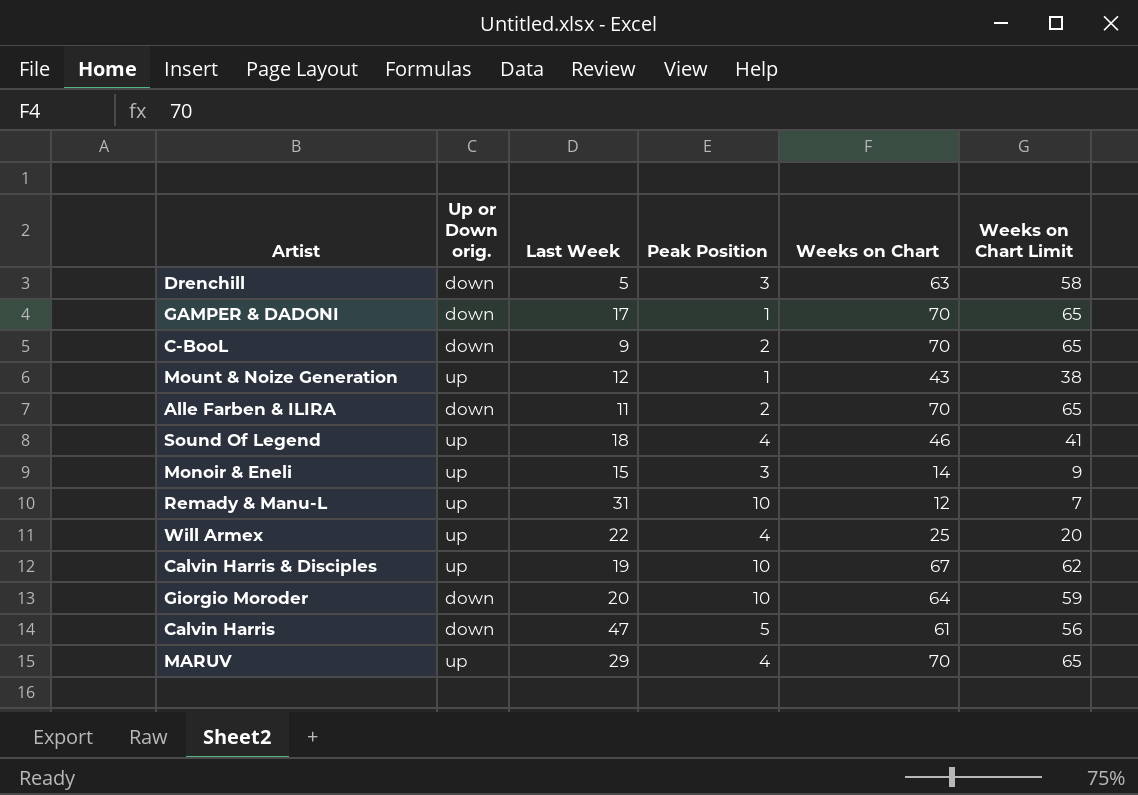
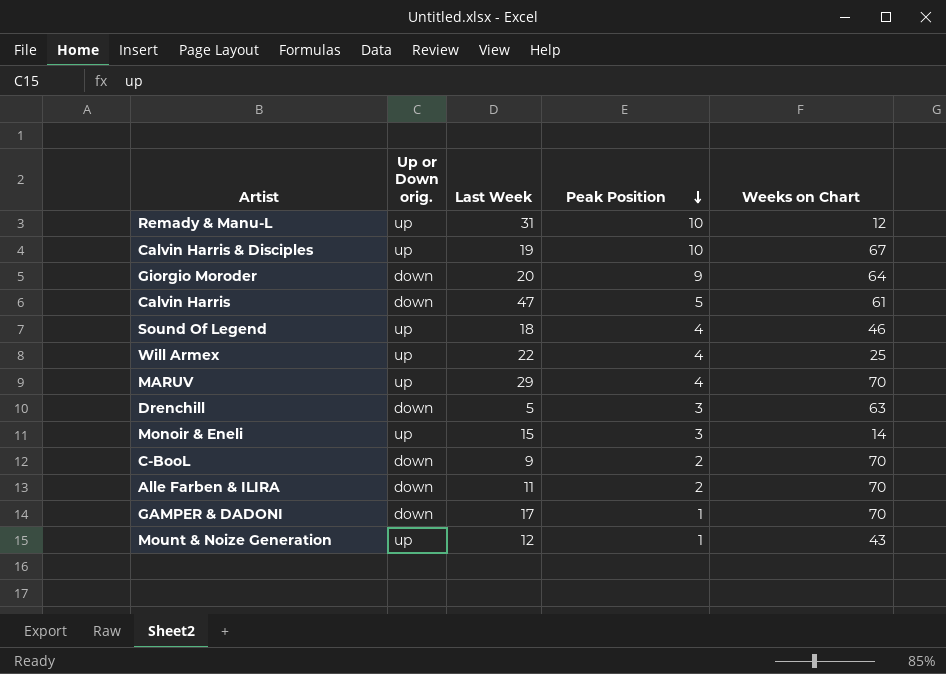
row order: none -> Peak Position descending
column Weeks on Chart Limit | formula: [Weeks on Chart] - 5 -> none
Giorgio Moroder | Peak Position: 10 -> 9

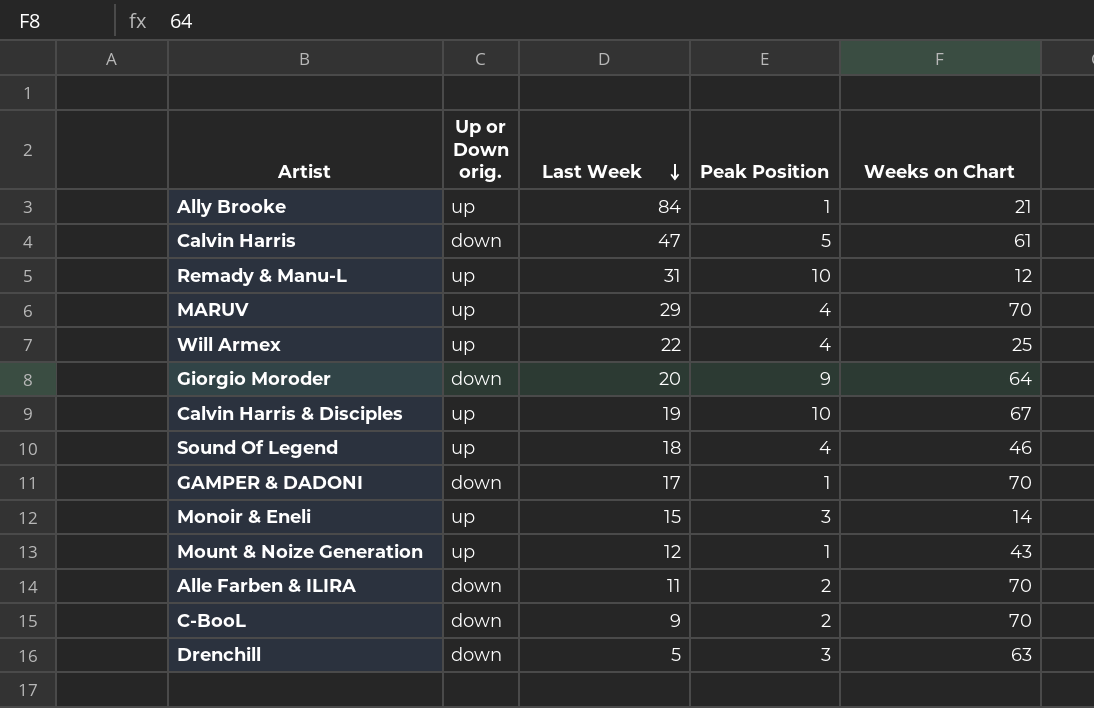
row order: Peak Position descending -> Last Week descending
row Ally Brooke: none -> up | 84 | 1 | 21

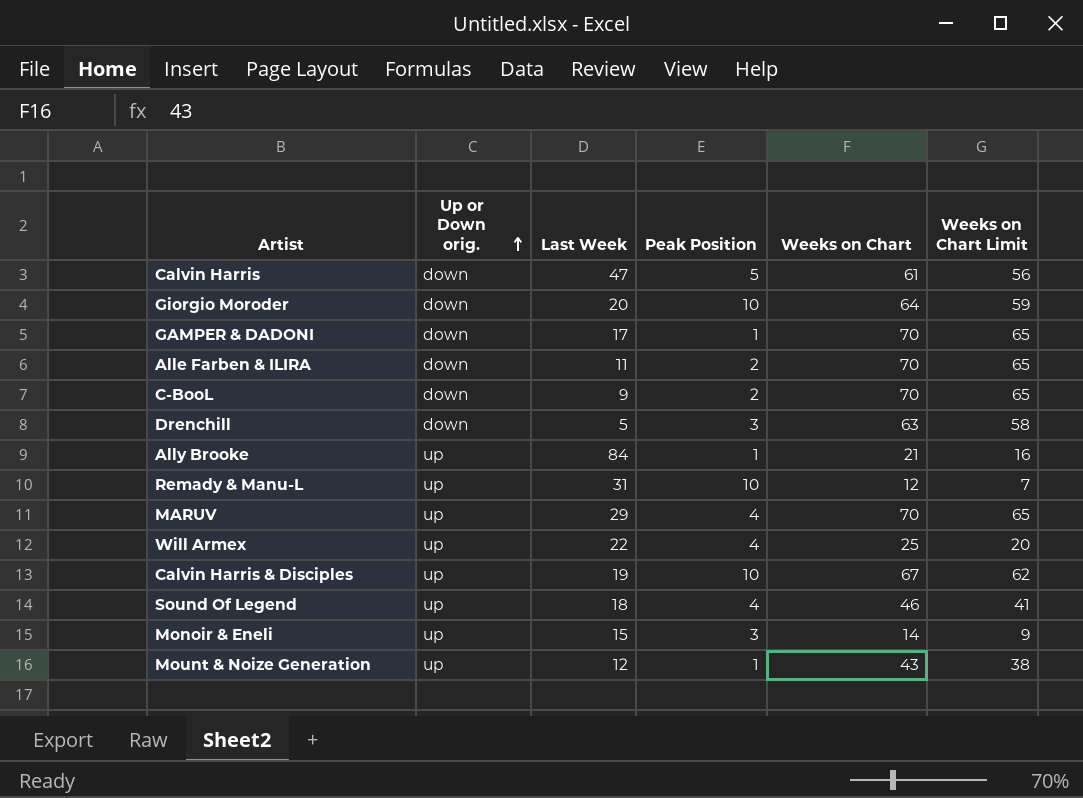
row order: Last Week descending -> Up or Down orig. ascending
column Weeks on Chart Limit | formula: none -> [Weeks on Chart] - 5
Giorgio Moroder | Peak Position: 9 -> 10

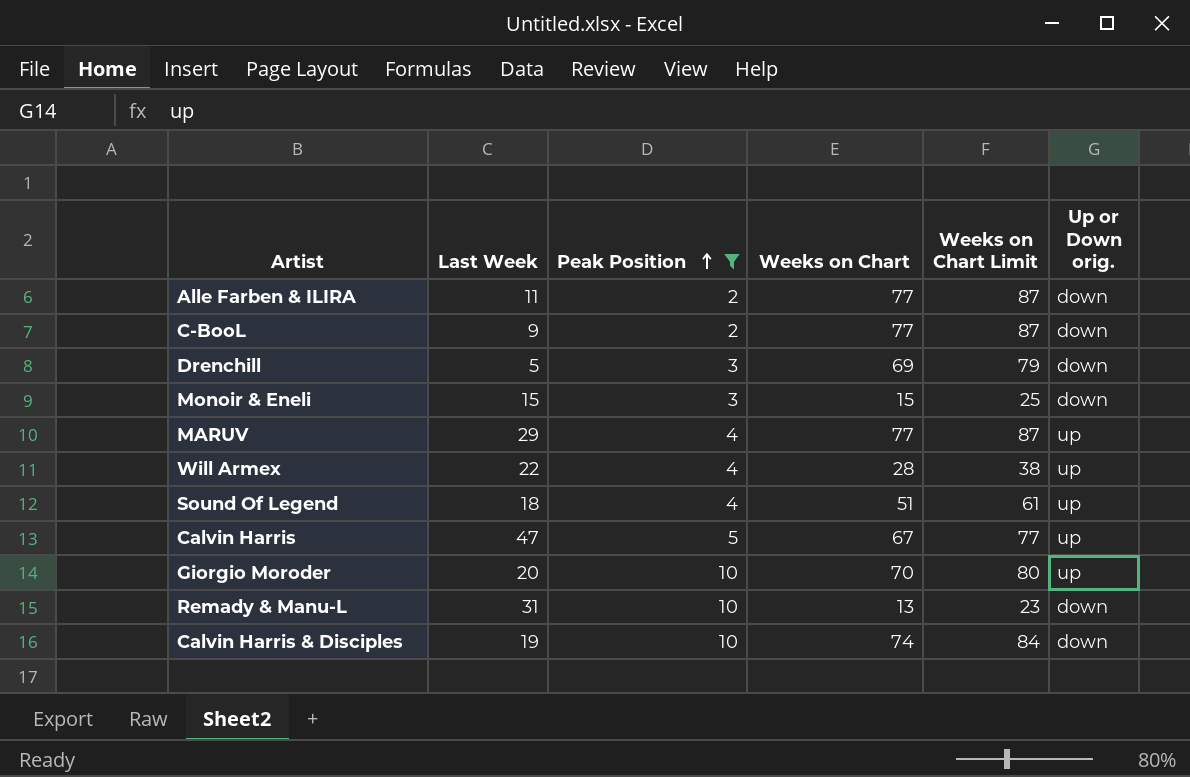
filter: none -> Peak Position != 1
row order: Up or Down orig. ascending -> Peak Position ascending
column Weeks on Chart Limit | formula: [Weeks on Chart] - 5 -> [Weeks on Chart] + 10
column Up or Down orig. | position: 2 -> 6
Alle Farben & ILIRA | Weeks on Chart: 70 -> 77
C-BooL | Weeks on Chart: 70 -> 77
Drenchill | Weeks on Chart: 63 -> 69
Monoir & Eneli | Weeks on Chart: 14 -> 15
Monoir & Eneli | Up or Down orig.: up -> down
MARUV | Weeks on Chart: 70 -> 77
Will Armex | Weeks on Chart: 25 -> 28
Sound Of Legend | Weeks on Chart: 46 -> 51
Calvin Harris | Weeks on Chart: 61 -> 67
Calvin Harris | Up or Down orig.: down -> up
Giorgio Moroder | Weeks on Chart: 64 -> 70
Giorgio Moroder | Up or Down orig.: down -> up
Remady & Manu-L | Weeks on Chart: 12 -> 13
Remady & Manu-L | Up or Down orig.: up -> down
Calvin Harris & Disciples | Weeks on Chart: 67 -> 74
Calvin Harris & Disciples | Up or Down orig.: up -> down

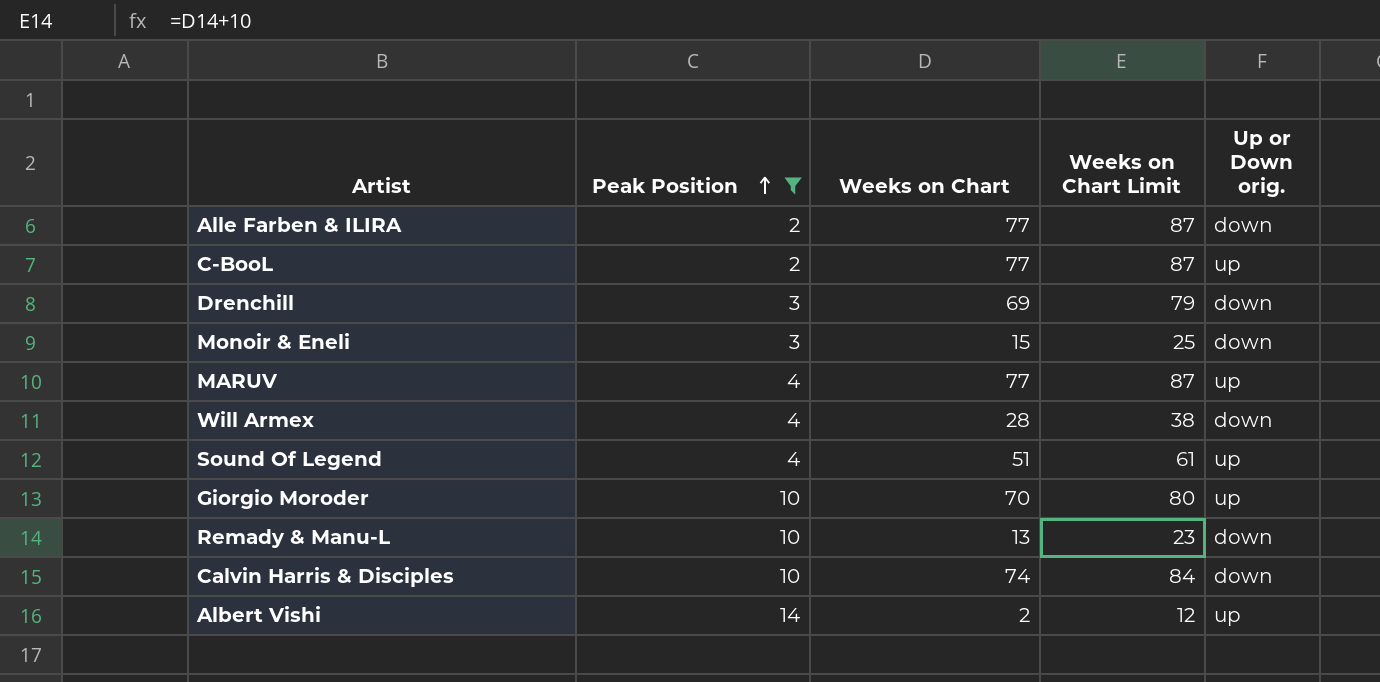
column Last Week | position: 2 -> none
row Calvin Harris: 47 | 5 | 67 | 77 | up -> none
C-BooL | Up or Down orig.: down -> up
Will Armex | Up or Down orig.: up -> down
row Albert Vishi: none -> 14 | 2 | 12 | up

